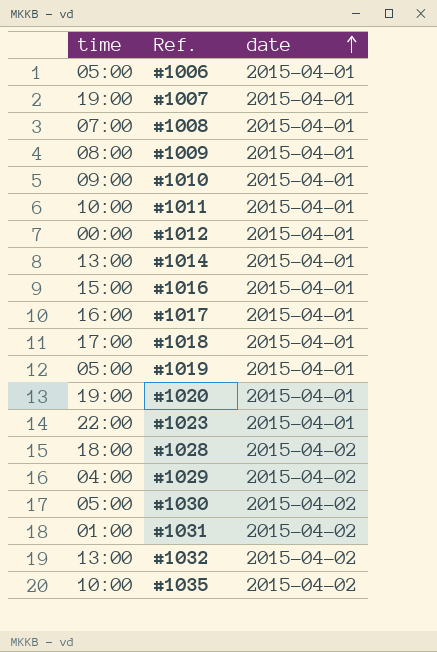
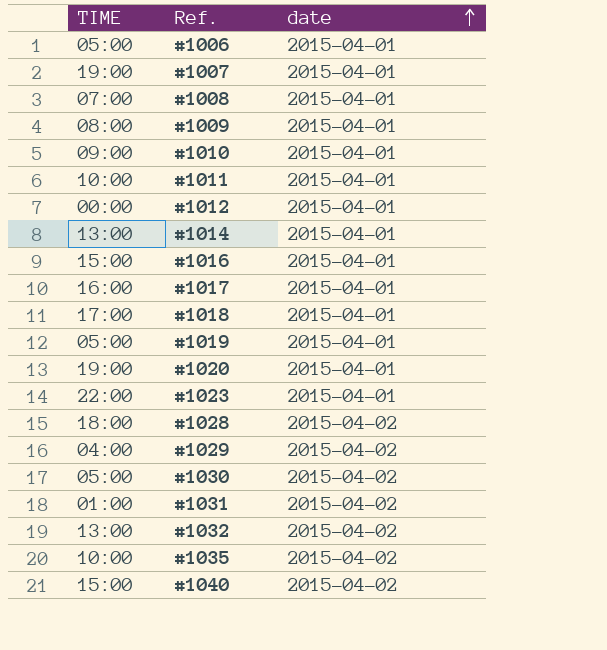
column name: time -> TIME
row #1040: none -> 15:00 | 2015-04-02

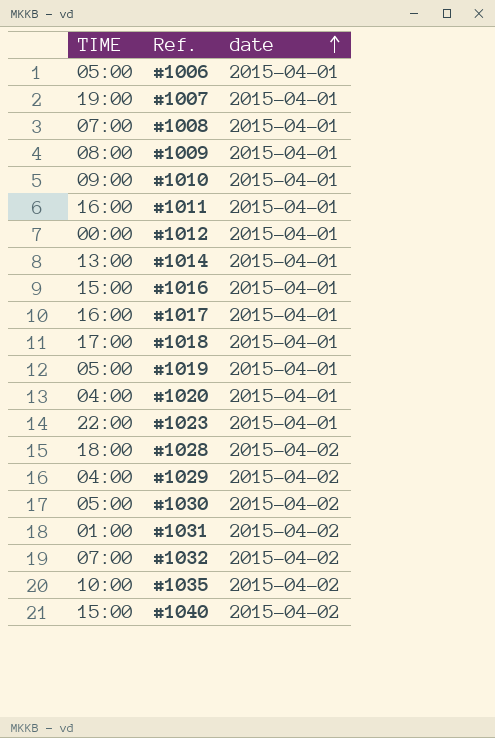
#1011 | TIME: 10:00 -> 16:00
#1020 | TIME: 19:00 -> 04:00
#1032 | TIME: 13:00 -> 07:00

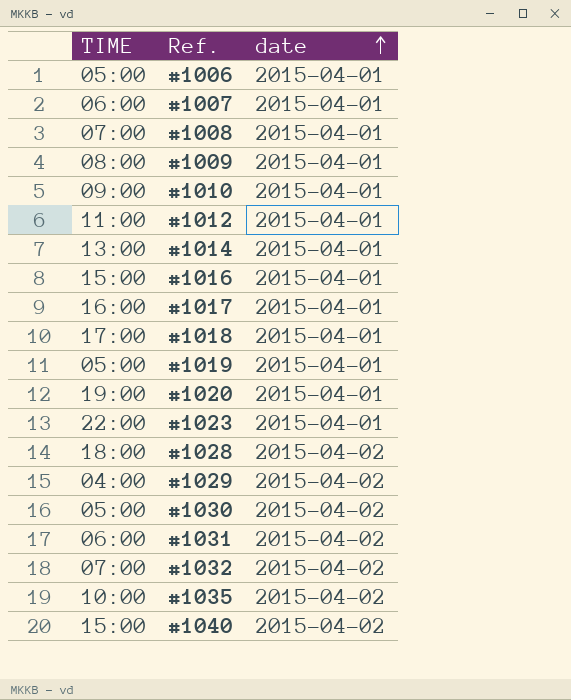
row #1011: 16:00 | 2015-04-01 -> none
#1007 | TIME: 19:00 -> 06:00
#1012 | TIME: 00:00 -> 11:00
#1020 | TIME: 04:00 -> 19:00
#1031 | TIME: 01:00 -> 06:00

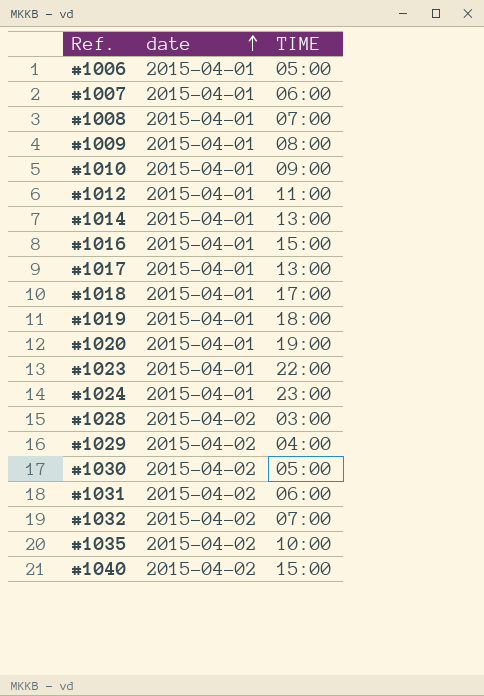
column TIME | position: 1 -> 3
#1017 | TIME: 16:00 -> 13:00
#1019 | TIME: 05:00 -> 18:00
row #1024: none -> 2015-04-01 | 23:00
#1028 | TIME: 18:00 -> 03:00

